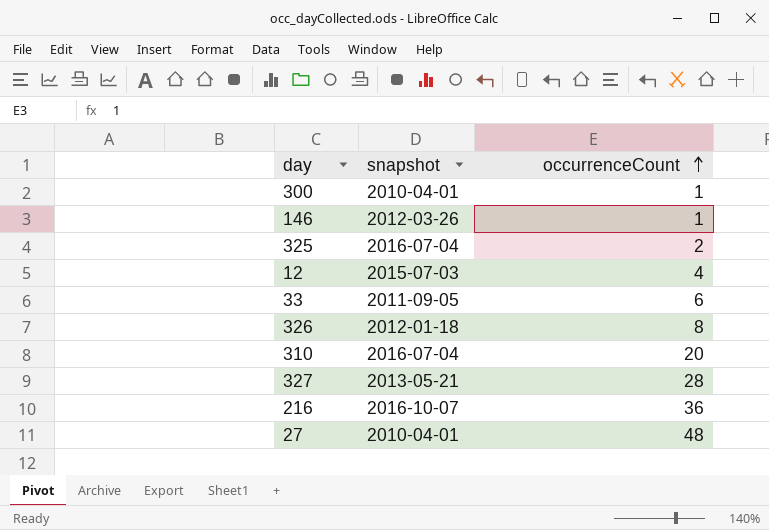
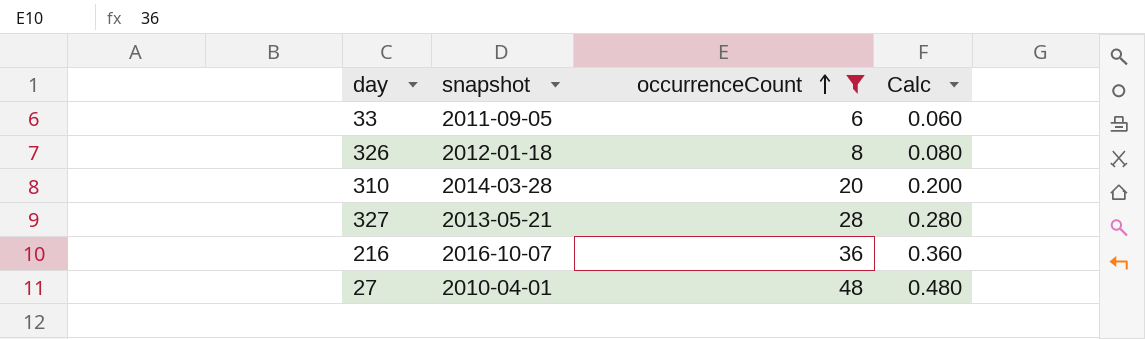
filter: none -> occurrenceCount >= 6
column Calc | formula: none -> [occurrenceCount] * 0.01
310 | snapshot: 2016-07-04 -> 2014-03-28

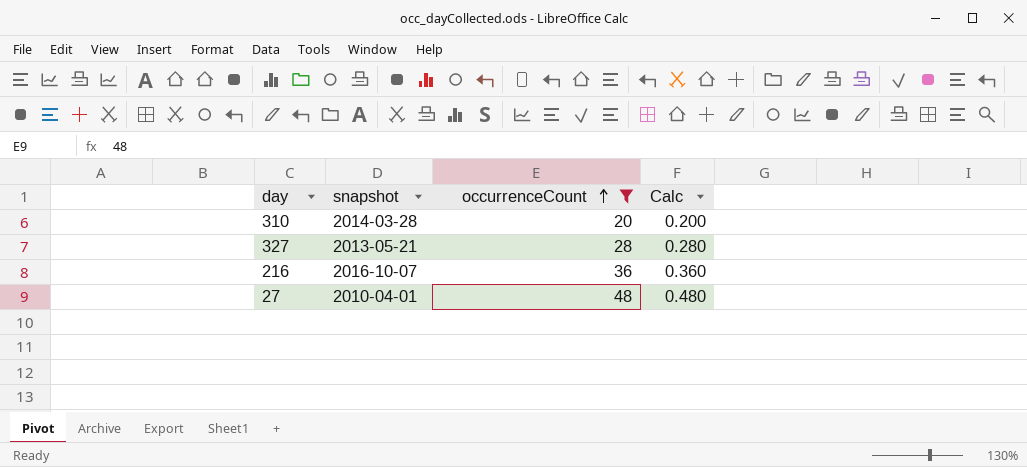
row 33: 2011-09-05 | 6 | 0.060 -> none
row 326: 2012-01-18 | 8 | 0.080 -> none

